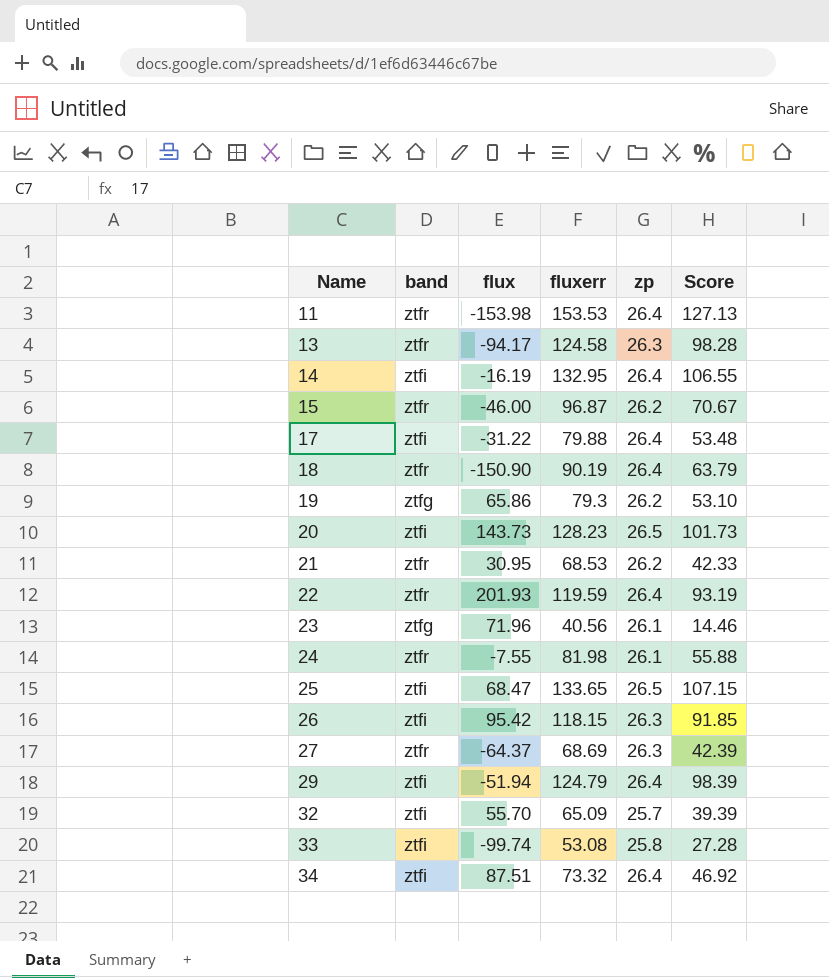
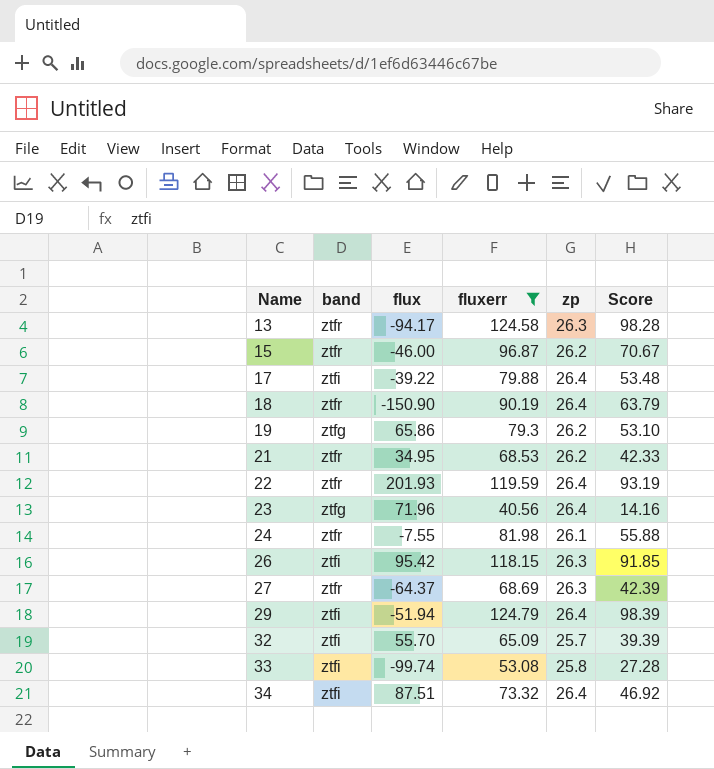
filter: none -> fluxerr <= 124.79
17 | flux: -31.22 -> -39.22
21 | flux: 30.95 -> 34.95
23 | zp: 26.1 -> 26.4
23 | Score: 14.46 -> 14.16

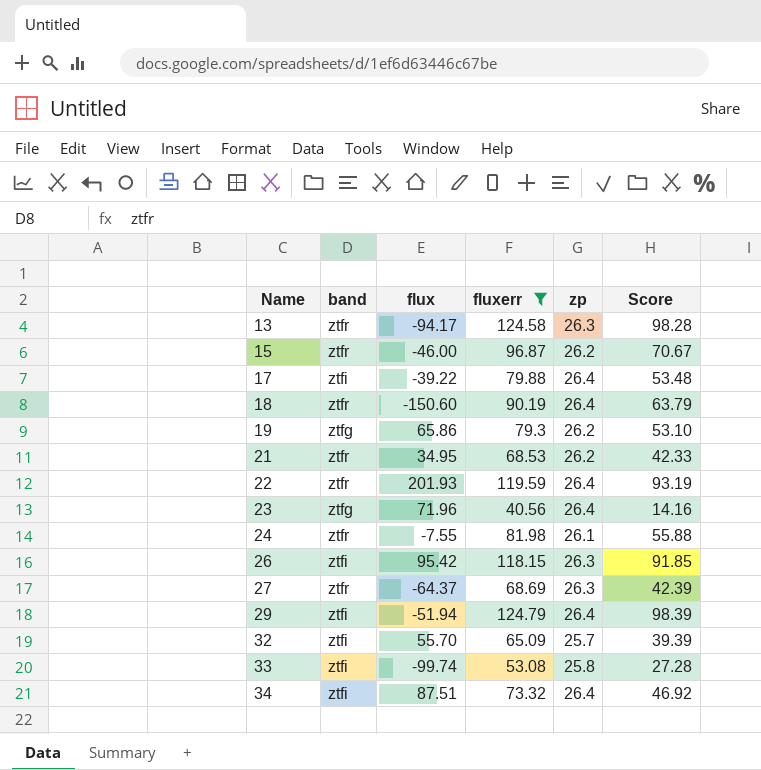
18 | flux: -150.90 -> -150.60

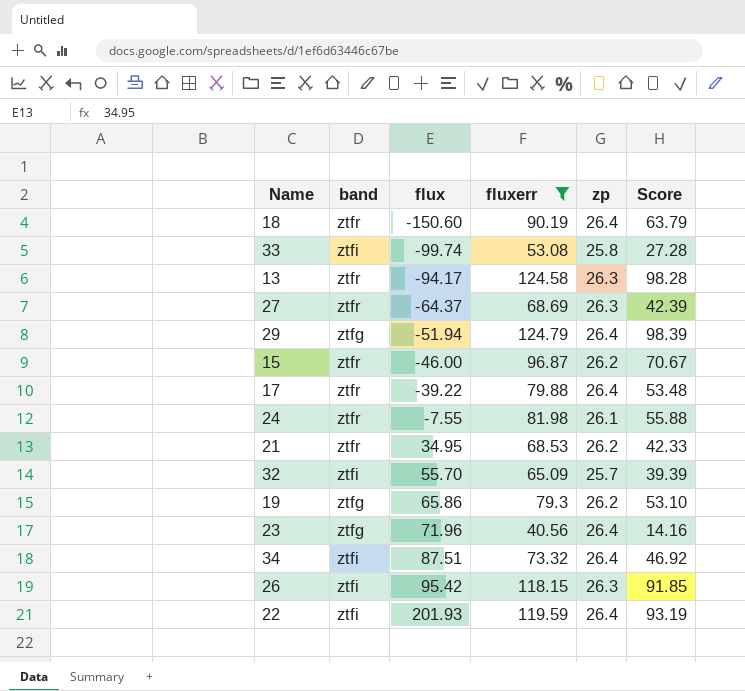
row order: Name ascending -> flux ascending
29 | band: ztfi -> ztfg
17 | band: ztfi -> ztfr
22 | band: ztfr -> ztfi

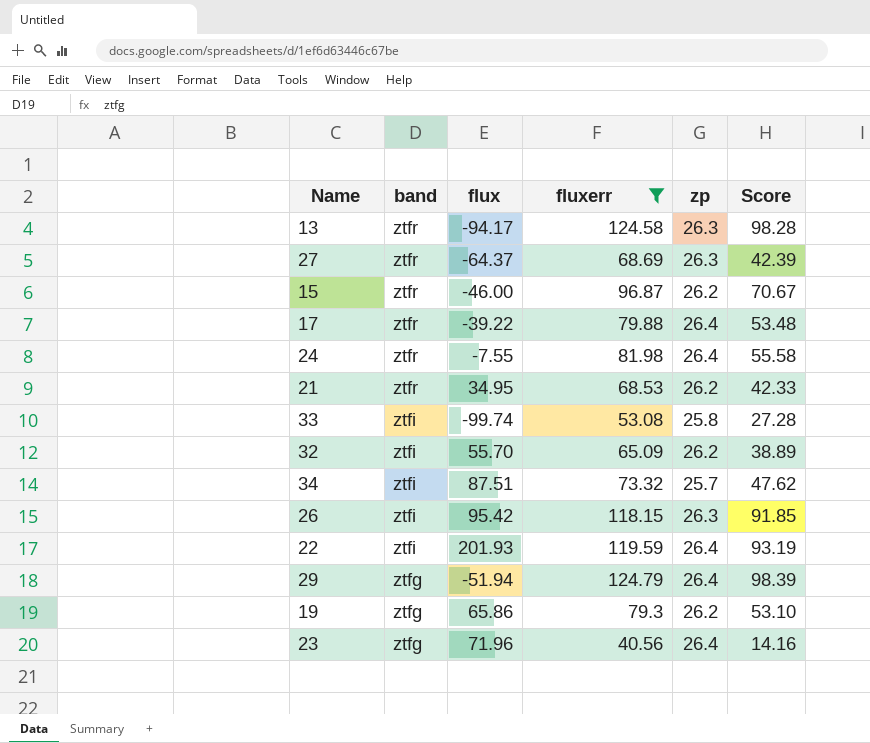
row order: flux ascending -> band descending
row 18: ztfr | -150.60 | 90.19 | 26.4 | 63.79 -> none
24 | zp: 26.1 -> 26.4
24 | Score: 55.88 -> 55.58
32 | zp: 25.7 -> 26.2
32 | Score: 39.39 -> 38.89
34 | zp: 26.4 -> 25.7
34 | Score: 46.92 -> 47.62

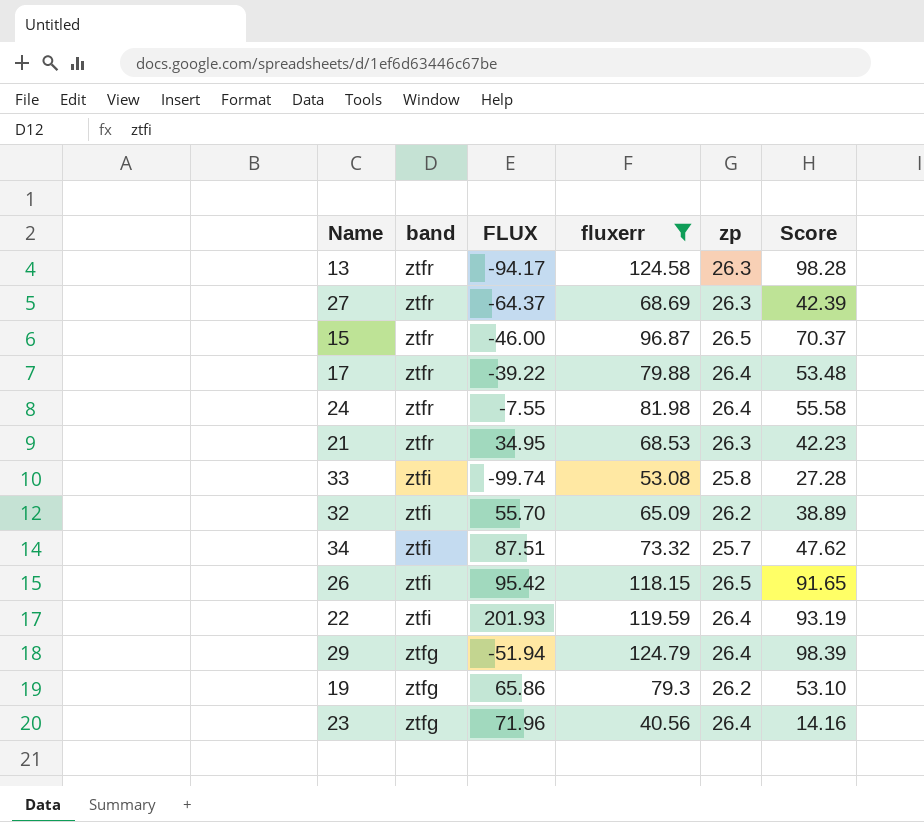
column name: flux -> FLUX
15 | zp: 26.2 -> 26.5
15 | Score: 70.67 -> 70.37
21 | zp: 26.2 -> 26.3
21 | Score: 42.33 -> 42.23
26 | zp: 26.3 -> 26.5
26 | Score: 91.85 -> 91.65

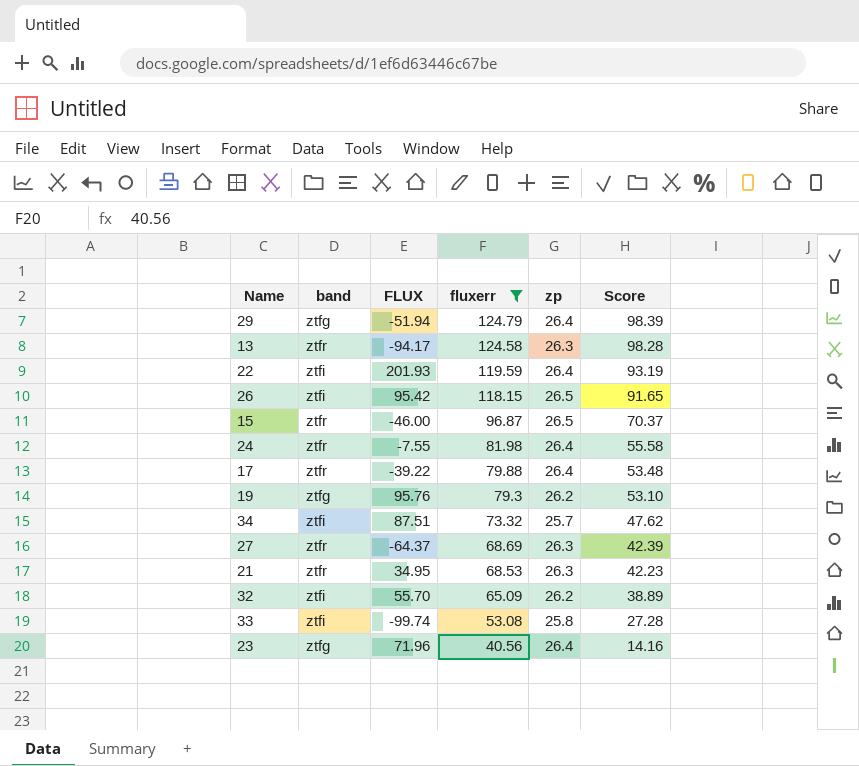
row order: band descending -> fluxerr descending
19 | FLUX: 65.86 -> 95.76

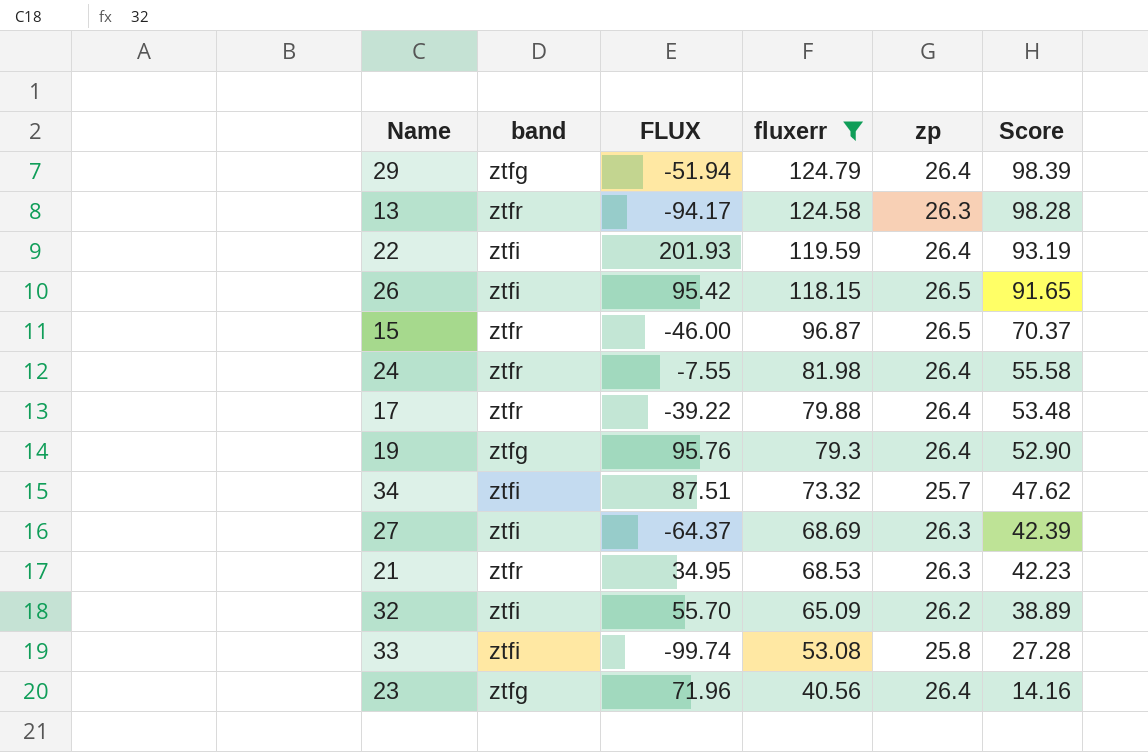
19 | zp: 26.2 -> 26.4
19 | Score: 53.10 -> 52.90
27 | band: ztfr -> ztfi

